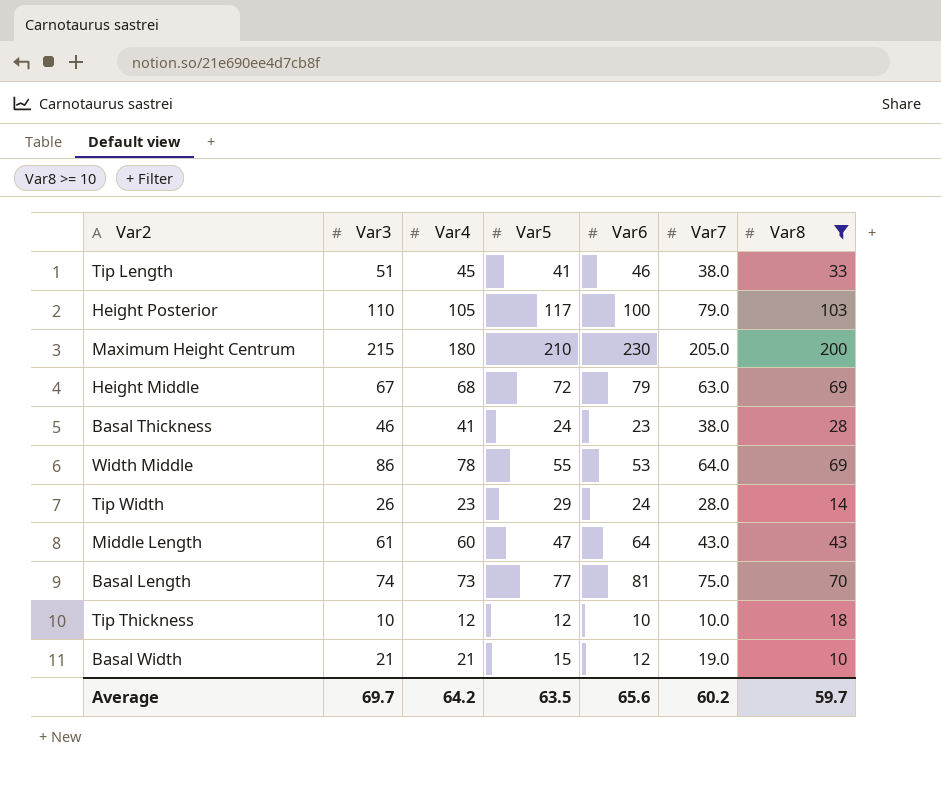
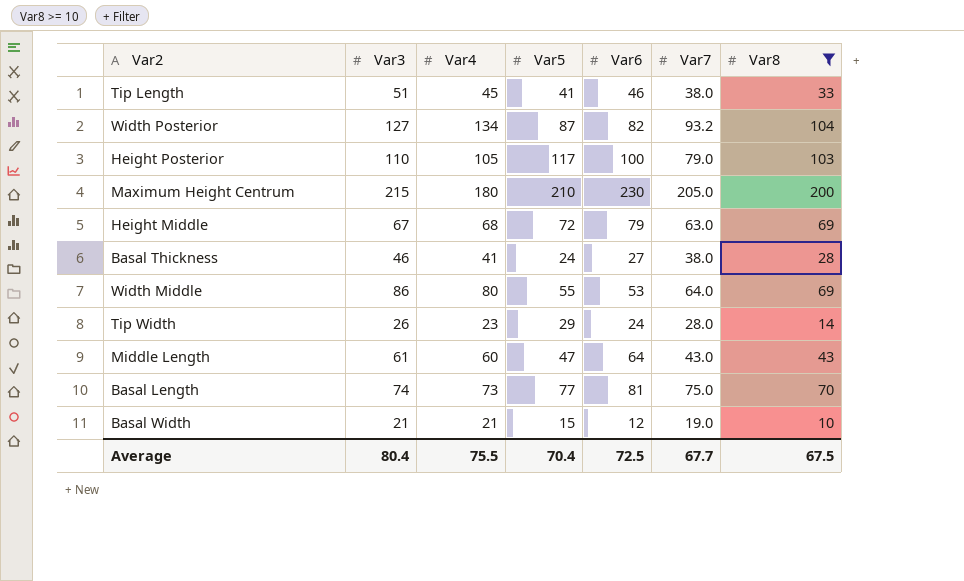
row Tip Thickness: 10 | 12 | 12 | 10 | 10.0 | 18 -> none
row Width Posterior: none -> 127 | 134 | 87 | 82 | 93.2 | 104
Basal Thickness | Var6: 23 -> 27
Width Middle | Var4: 78 -> 80
Average | Var3: 69.7 -> 80.4
Average | Var4: 64.2 -> 75.5
Average | Var5: 63.5 -> 70.4
Average | Var6: 65.6 -> 72.5
Average | Var7: 60.2 -> 67.7
Average | Var8: 59.7 -> 67.5

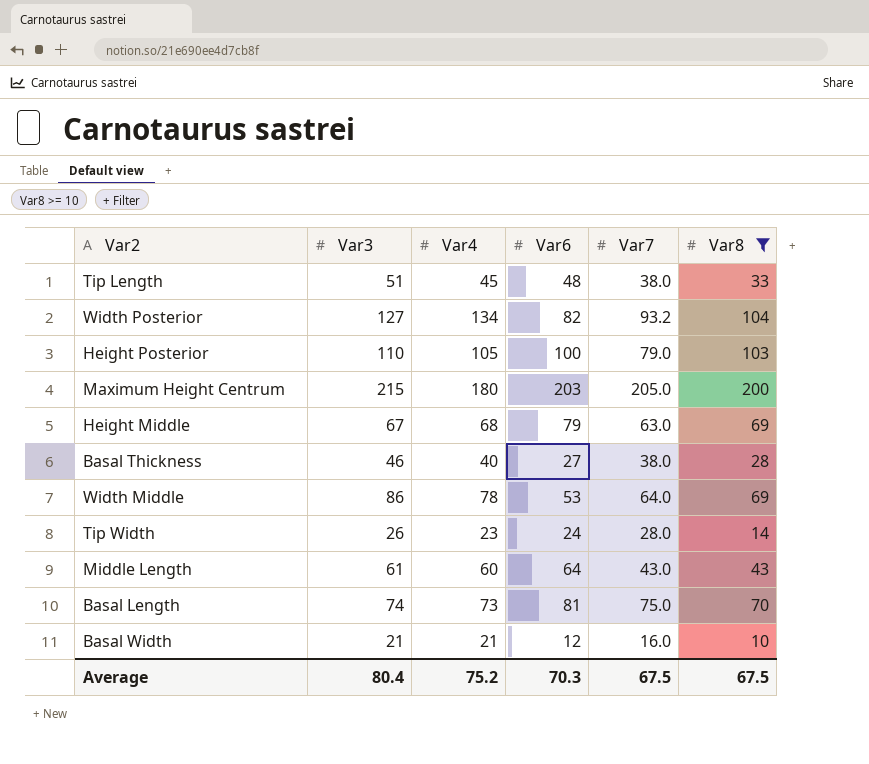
column Var5 | position: 4 -> none
Tip Length | Var6: 46 -> 48
Maximum Height Centrum | Var6: 230 -> 203
Basal Thickness | Var4: 41 -> 40
Width Middle | Var4: 80 -> 78
Basal Width | Var7: 19.0 -> 16.0
Average | Var4: 75.5 -> 75.2
Average | Var6: 72.5 -> 70.3
Average | Var7: 67.7 -> 67.5

